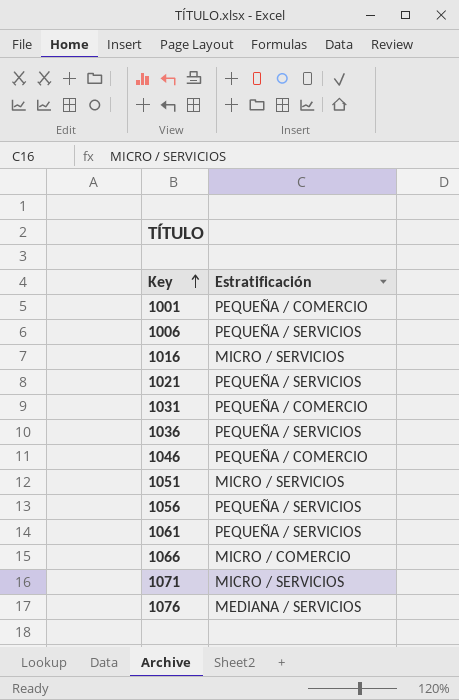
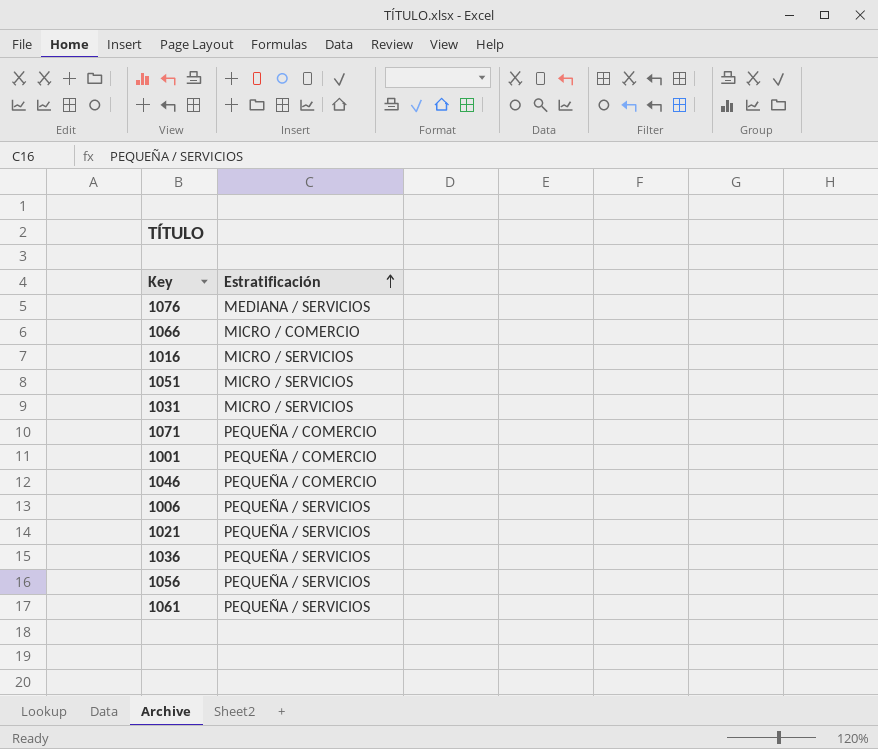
row order: Key ascending -> Estratificación ascending
1031 | Estratificación: PEQUEÑA / COMERCIO -> MICRO / SERVICIOS
1071 | Estratificación: MICRO / SERVICIOS -> PEQUEÑA / COMERCIO

